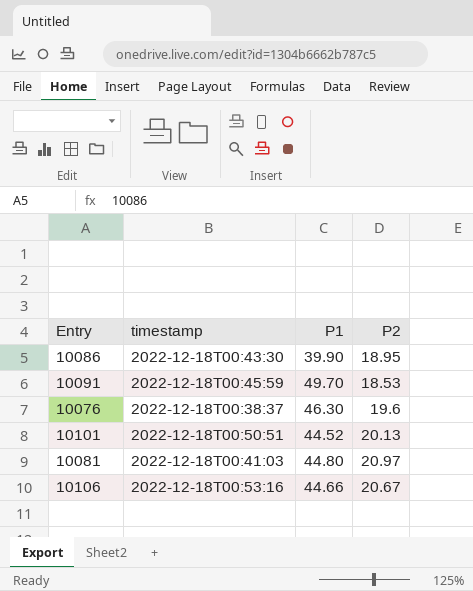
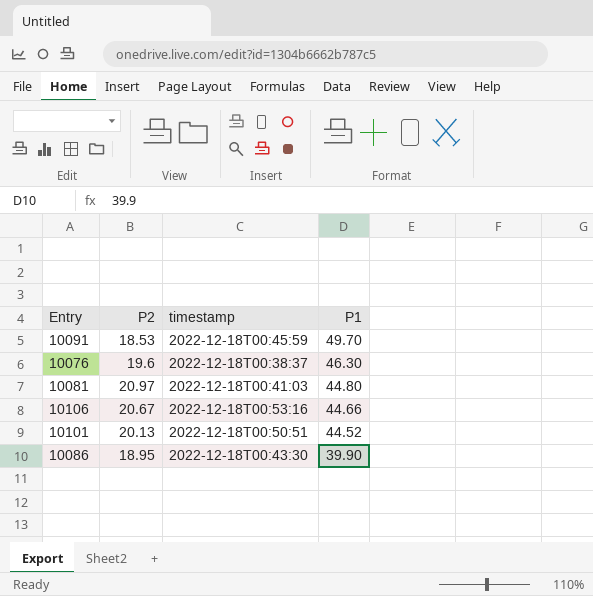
row order: none -> P1 descending
column P2 | position: 4 -> 2

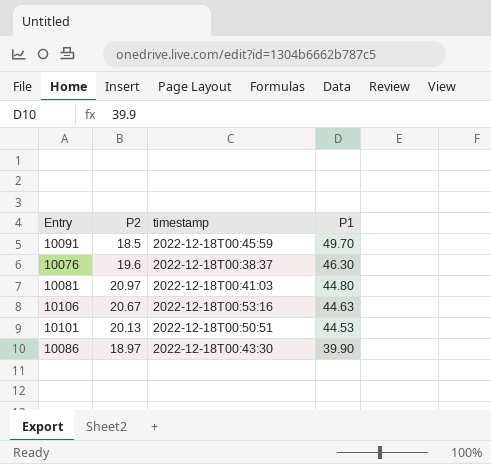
10091 | P2: 18.53 -> 18.5
10106 | P1: 44.66 -> 44.63
10101 | P1: 44.52 -> 44.53
10086 | P2: 18.95 -> 18.97

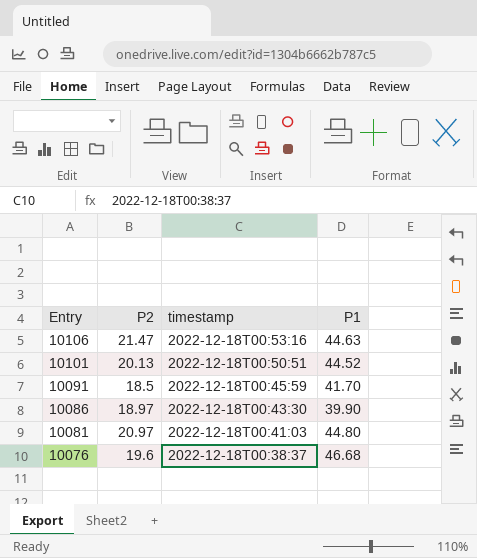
row order: P1 descending -> Entry descending
10106 | P2: 20.67 -> 21.47
10101 | P1: 44.53 -> 44.52
10091 | P1: 49.70 -> 41.70
10076 | P1: 46.30 -> 46.68

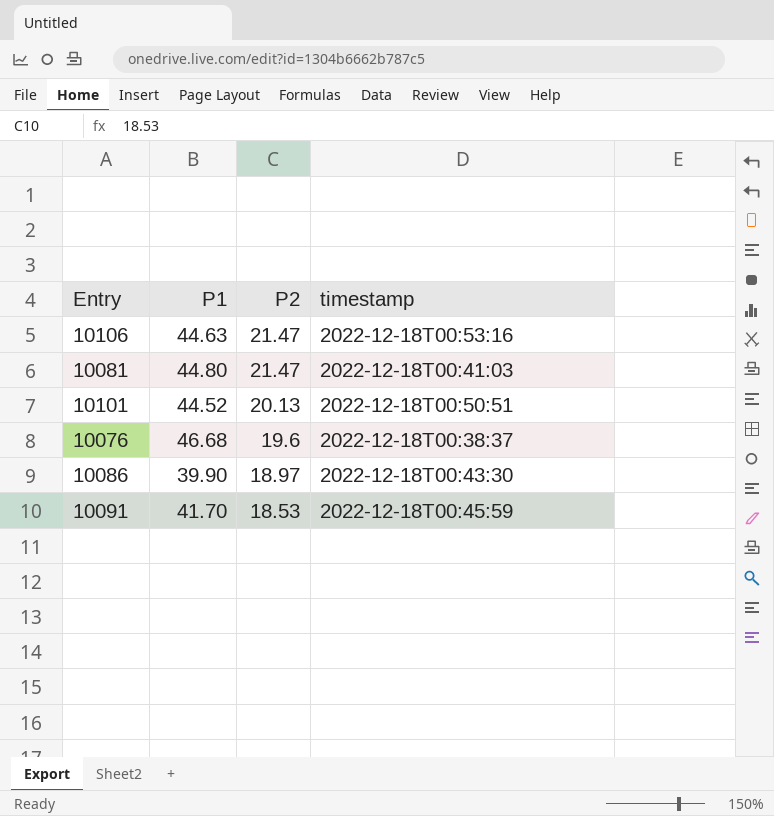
row order: Entry descending -> P2 descending
column P1 | position: 4 -> 2
10081 | P2: 20.97 -> 21.47
10091 | P2: 18.5 -> 18.53

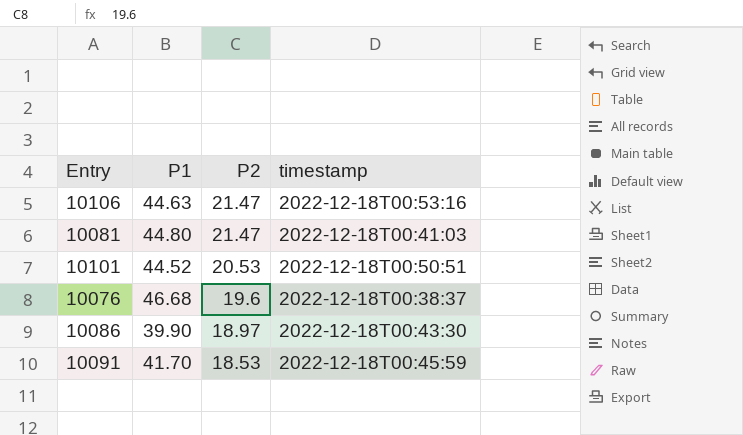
10101 | P2: 20.13 -> 20.53

